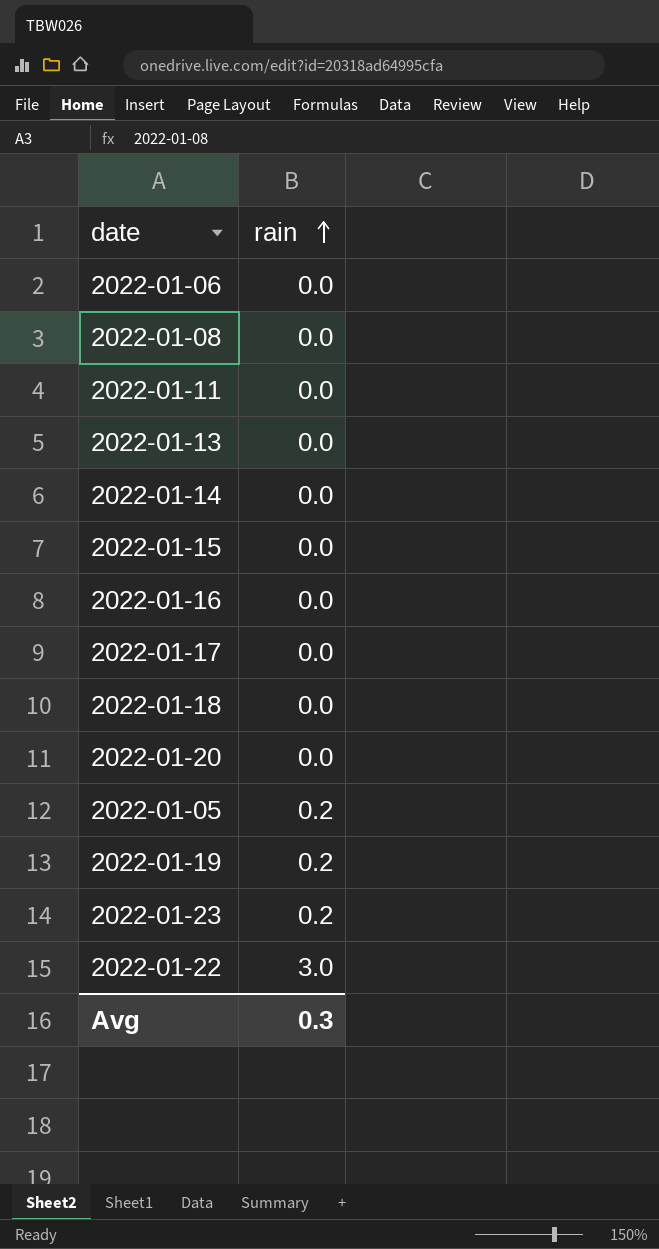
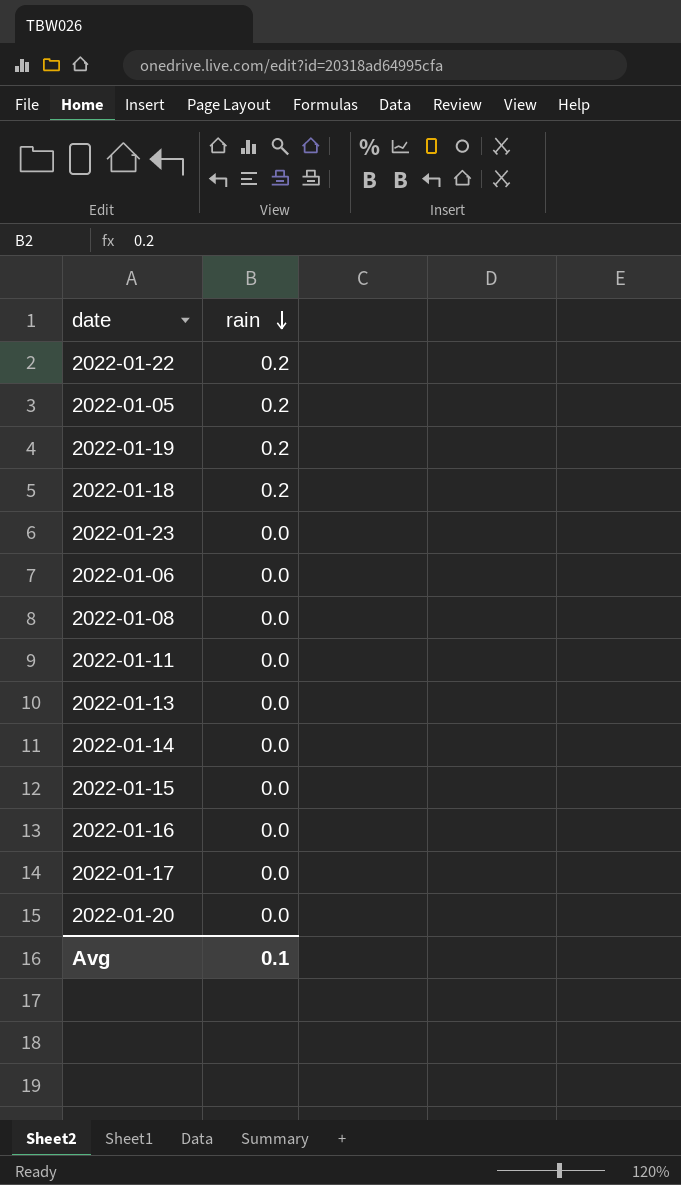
row order: rain ascending -> rain descending
2022-01-22 | rain: 3.0 -> 0.2
2022-01-18 | rain: 0.0 -> 0.2
2022-01-23 | rain: 0.2 -> 0.0
Avg | rain: 0.3 -> 0.1

